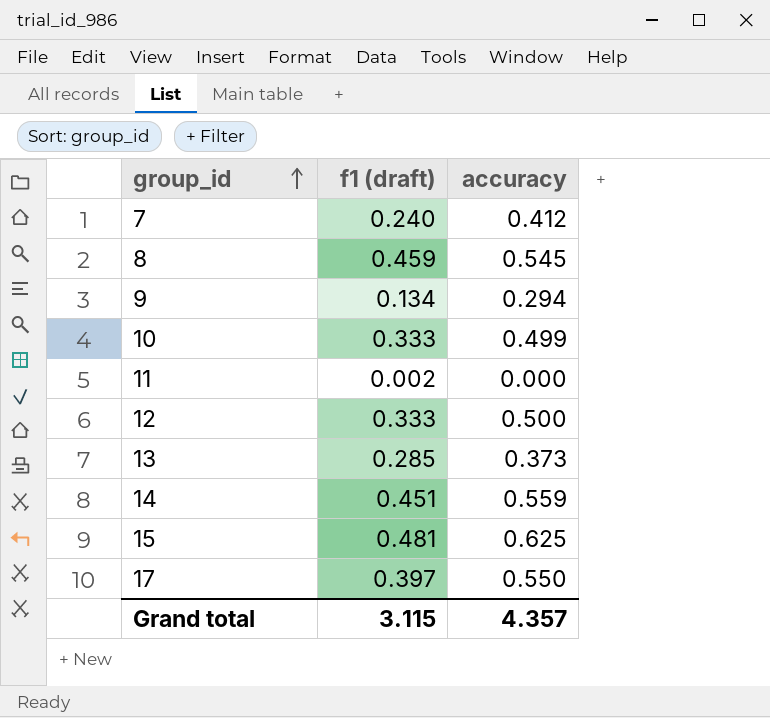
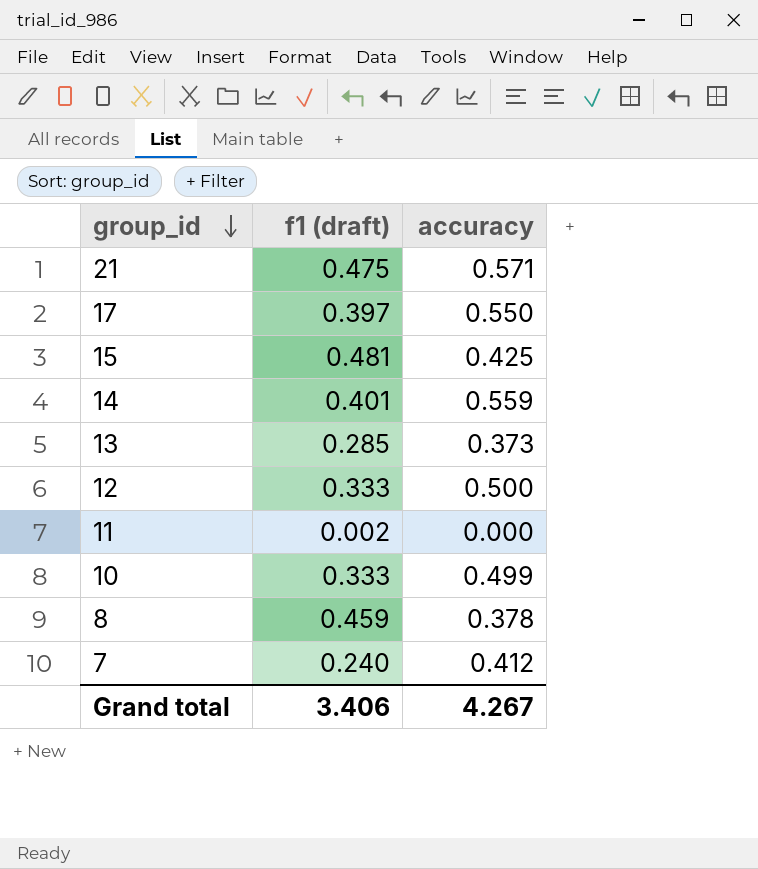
row order: group_id ascending -> group_id descending
row 9: 0.134 | 0.294 -> none
row 21: none -> 0.475 | 0.571
15 | accuracy: 0.625 -> 0.425
14 | f1 (draft): 0.451 -> 0.401
8 | accuracy: 0.545 -> 0.378
Grand total | f1 (draft): 3.115 -> 3.406
Grand total | accuracy: 4.357 -> 4.267

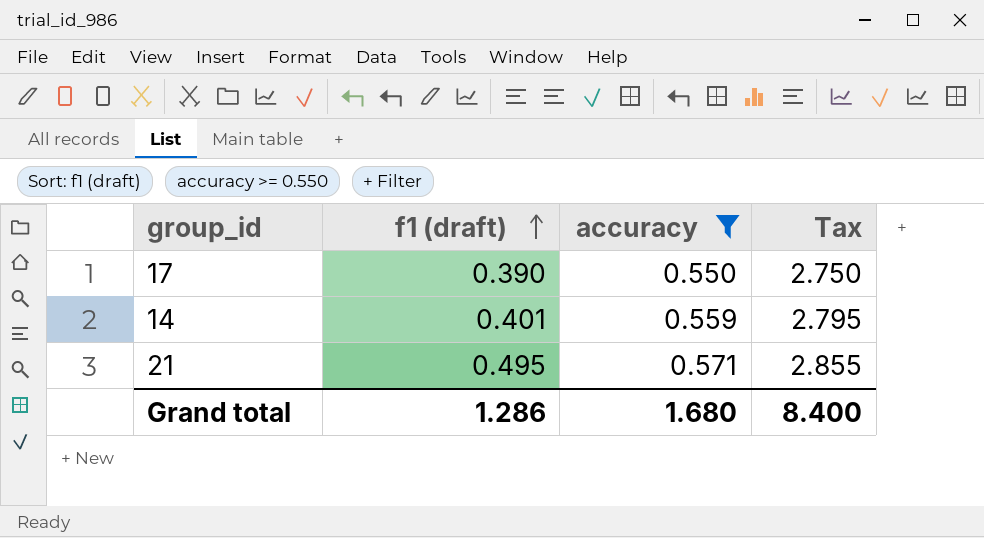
filter: none -> accuracy >= 0.550
row order: group_id descending -> f1 (draft) ascending
column Tax | formula: none -> [accuracy] * 5
17 | f1 (draft): 0.397 -> 0.390
21 | f1 (draft): 0.475 -> 0.495
Grand total | f1 (draft): 3.406 -> 1.286
Grand total | accuracy: 4.267 -> 1.680

